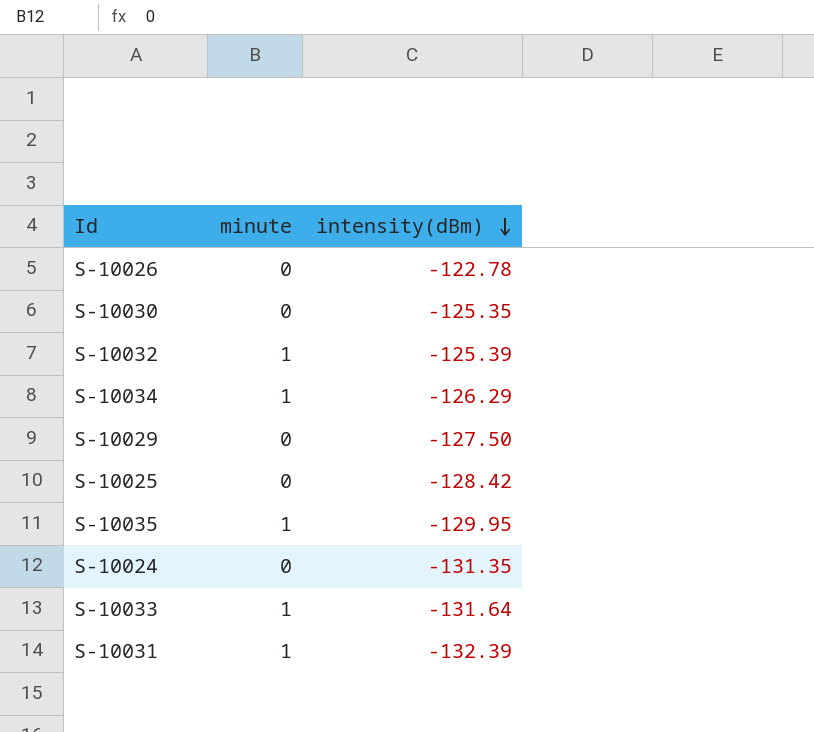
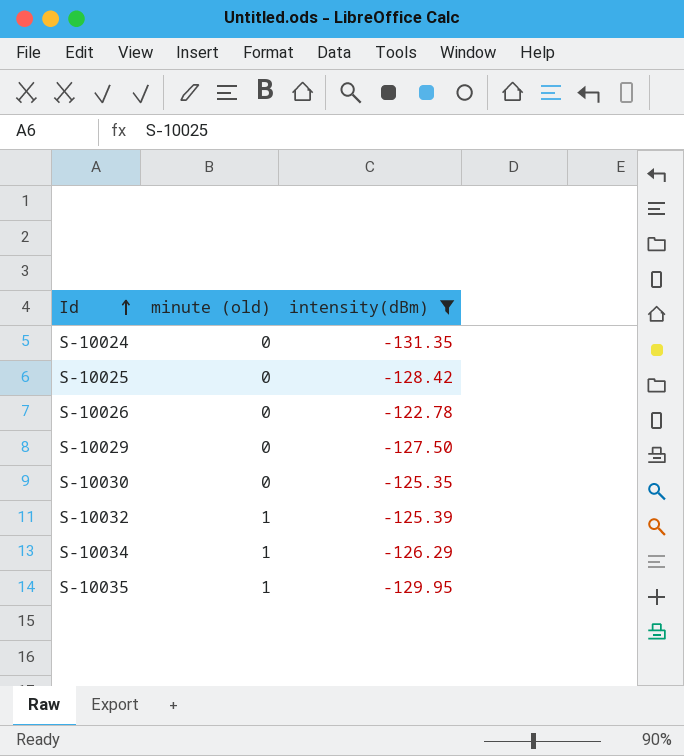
filter: none -> intensity(dBm) >= -131.35
row order: intensity(dBm) descending -> Id ascending
column name: minute -> minute (old)

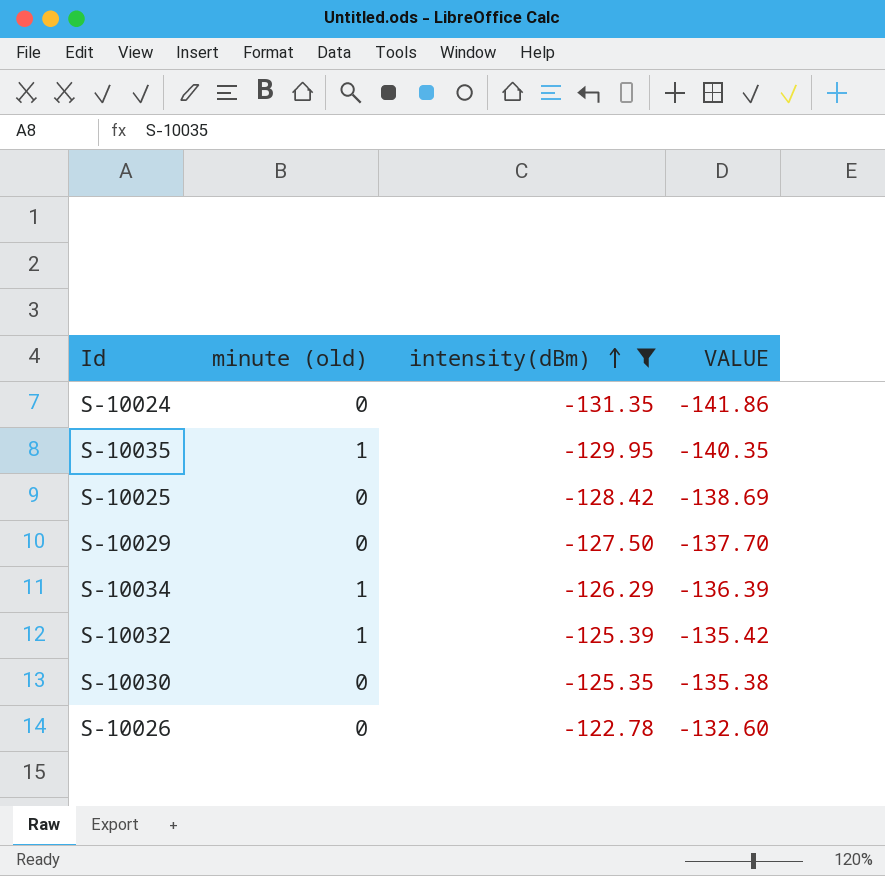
row order: Id ascending -> intensity(dBm) ascending
column VALUE | formula: none -> [intensity(dBm)] * 1.08

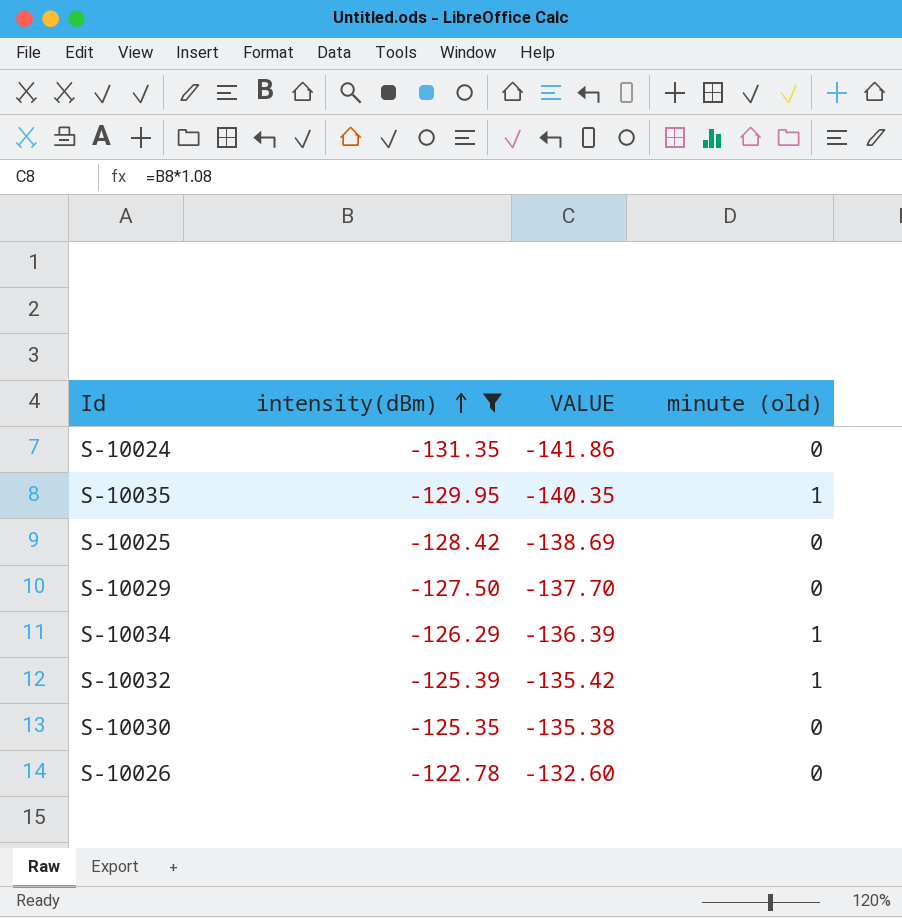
column minute (old) | position: 2 -> 4

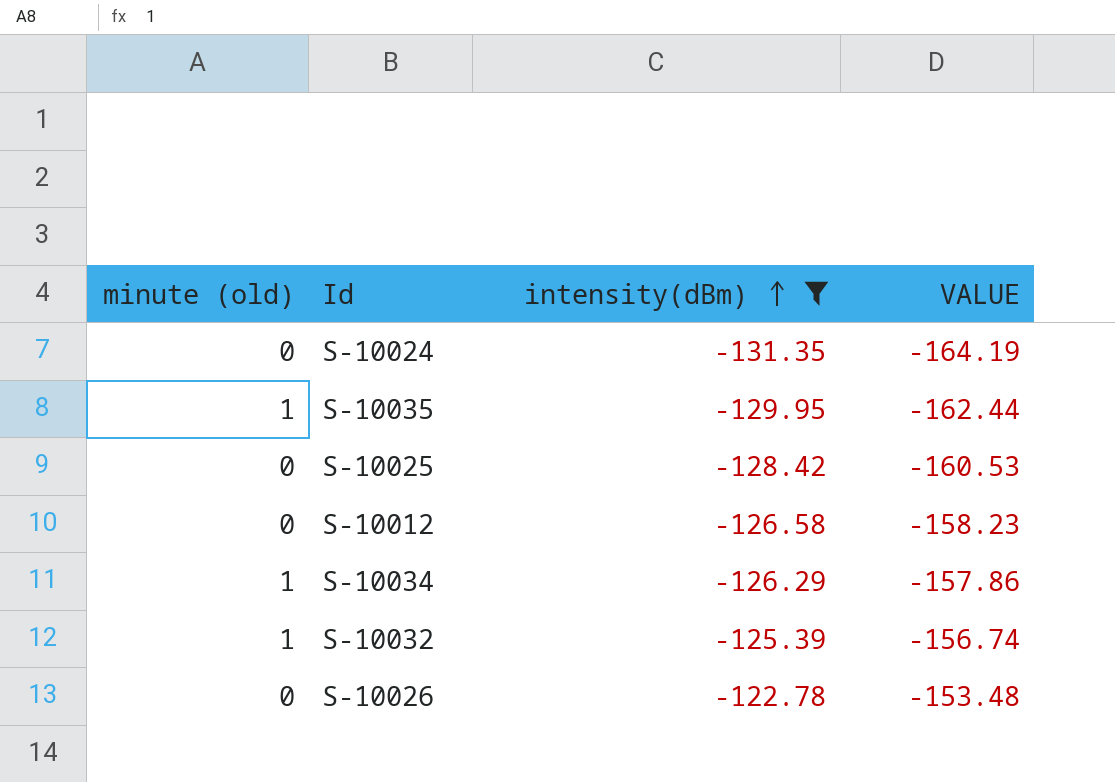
column minute (old) | position: 4 -> 1
column VALUE | formula: [intensity(dBm)] * 1.08 -> [intensity(dBm)] * 1.25
row S-10029: -127.50 | -137.70 | 0 -> none
row S-10030: -125.35 | -135.38 | 0 -> none
row S-10012: none -> 0 | -126.58 | -158.23

